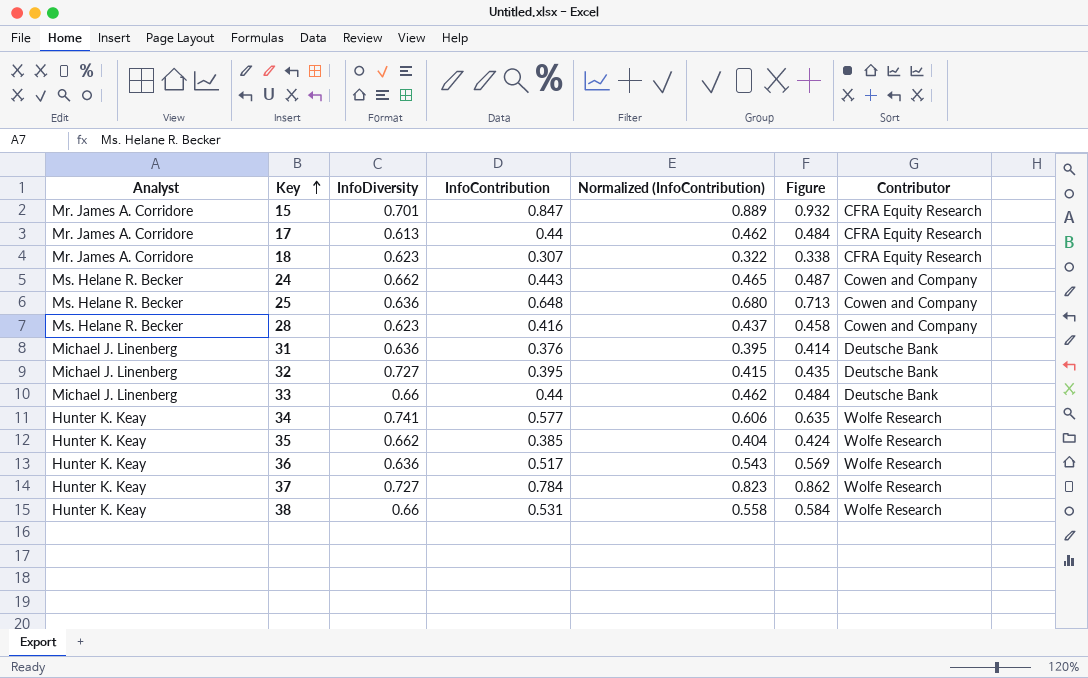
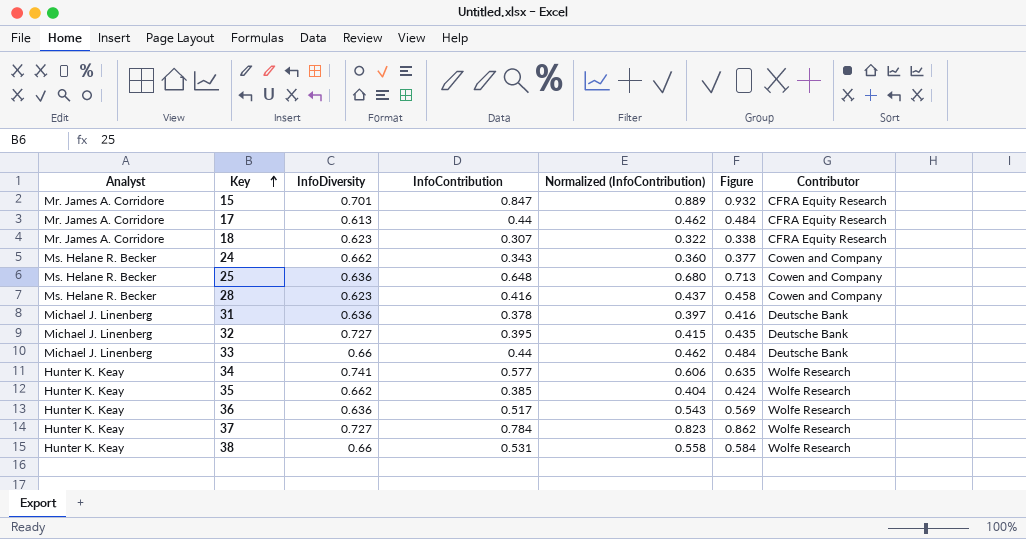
24 | InfoContribution: 0.443 -> 0.343
24 | Normalized (InfoContribution): 0.465 -> 0.360
24 | Figure: 0.487 -> 0.377
31 | InfoContribution: 0.376 -> 0.378
31 | Normalized (InfoContribution): 0.395 -> 0.397
31 | Figure: 0.414 -> 0.416

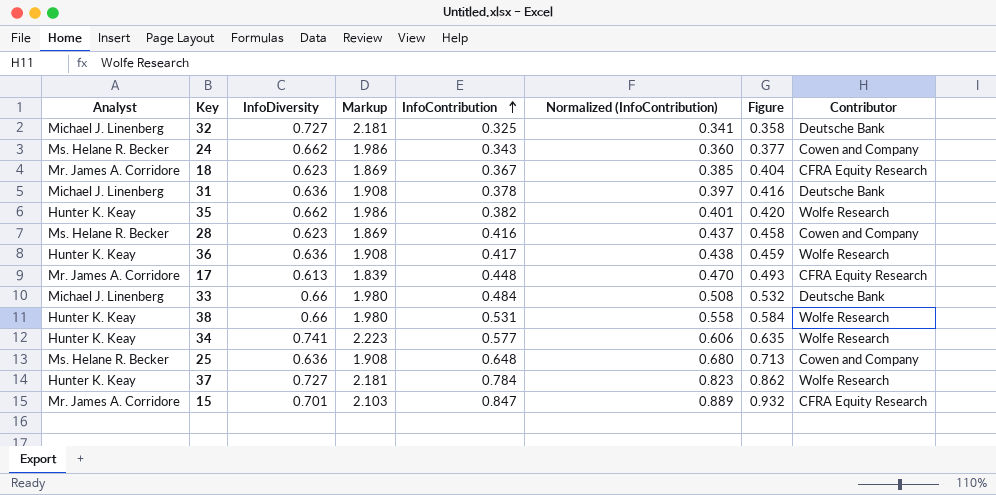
row order: Key ascending -> InfoContribution ascending
column Markup | formula: none -> [InfoDiversity] * 3
32 | InfoContribution: 0.395 -> 0.325
32 | Normalized (InfoContribution): 0.415 -> 0.341
32 | Figure: 0.435 -> 0.358
18 | InfoContribution: 0.307 -> 0.367
18 | Normalized (InfoContribution): 0.322 -> 0.385
18 | Figure: 0.338 -> 0.404
35 | InfoContribution: 0.385 -> 0.382
35 | Normalized (InfoContribution): 0.404 -> 0.401
35 | Figure: 0.424 -> 0.420
36 | InfoContribution: 0.517 -> 0.417
36 | Normalized (InfoContribution): 0.543 -> 0.438
36 | Figure: 0.569 -> 0.459
17 | InfoContribution: 0.44 -> 0.448
17 | Normalized (InfoContribution): 0.462 -> 0.470
17 | Figure: 0.484 -> 0.493
33 | InfoContribution: 0.44 -> 0.484
33 | Normalized (InfoContribution): 0.462 -> 0.508
33 | Figure: 0.484 -> 0.532

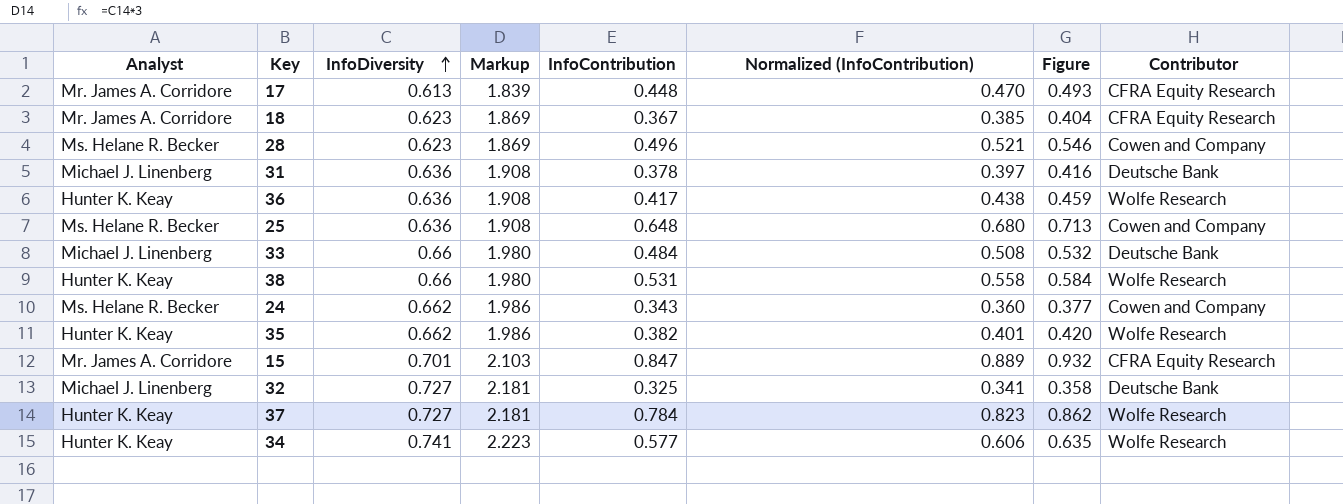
row order: InfoContribution ascending -> InfoDiversity ascending
28 | InfoContribution: 0.416 -> 0.496
28 | Normalized (InfoContribution): 0.437 -> 0.521
28 | Figure: 0.458 -> 0.546

